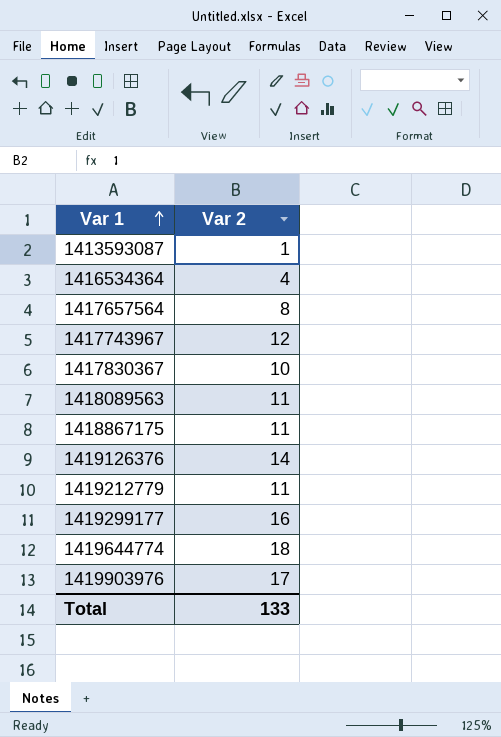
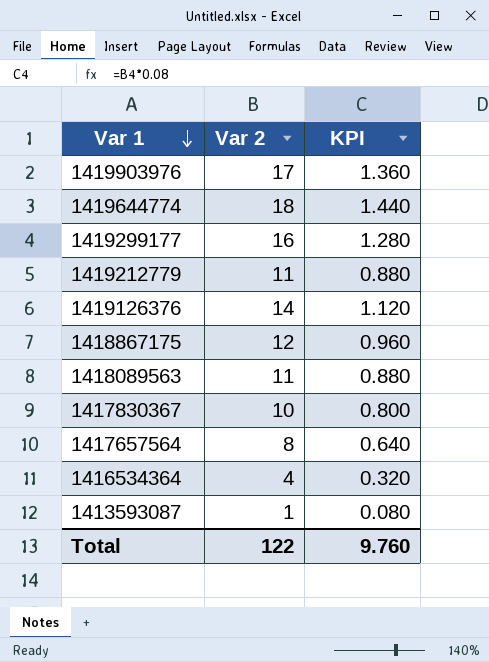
row order: Var 1 ascending -> Var 1 descending
column KPI | formula: none -> [Var 2] * 0.08
row 1417743967: 12 -> none
1418867175 | Var 2: 11 -> 12
Total | Var 2: 133 -> 122

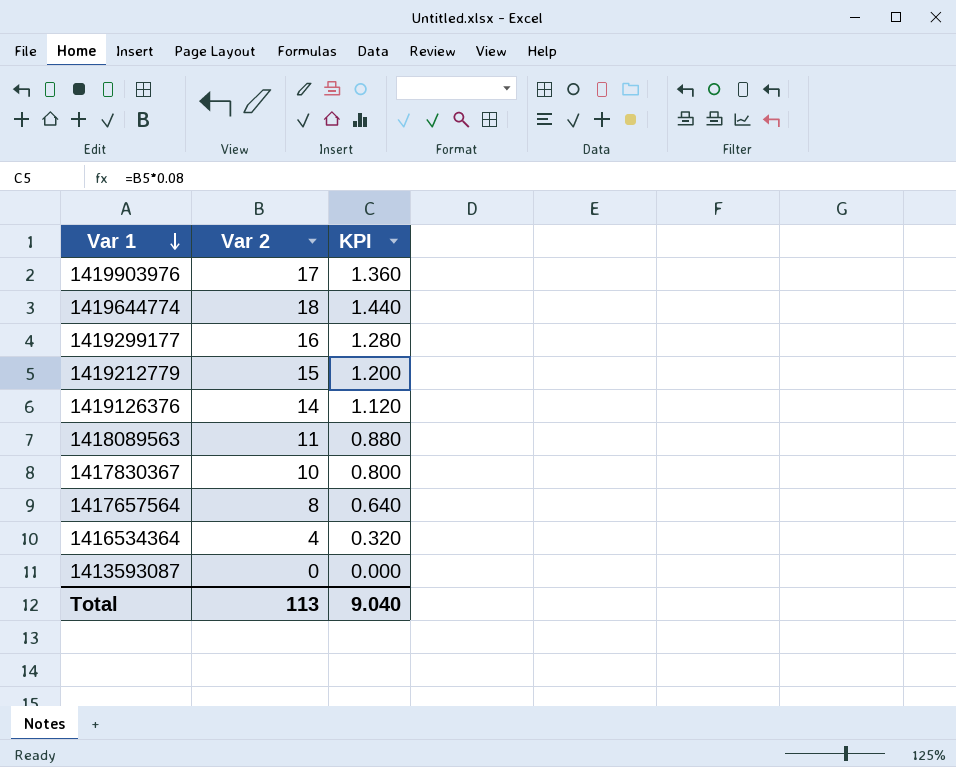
row 1418867175: 12 | 0.960 -> none
1419212779 | Var 2: 11 -> 15
1419212779 | KPI: 0.880 -> 1.200
1413593087 | Var 2: 1 -> 0
1413593087 | KPI: 0.080 -> 0.000
Total | Var 2: 122 -> 113
Total | KPI: 9.760 -> 9.040

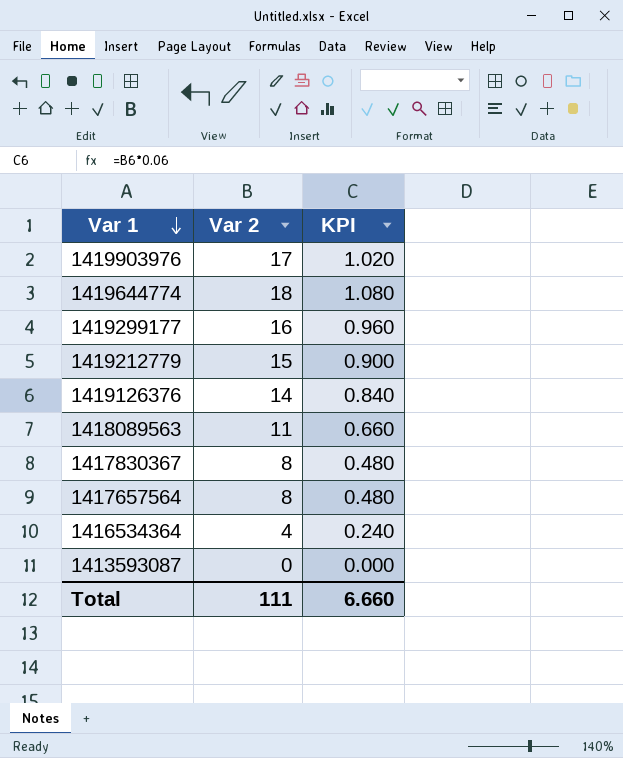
column KPI | formula: [Var 2] * 0.08 -> [Var 2] * 0.06
1417830367 | Var 2: 10 -> 8
Total | Var 2: 113 -> 111
Total | KPI: 9.040 -> 6.660

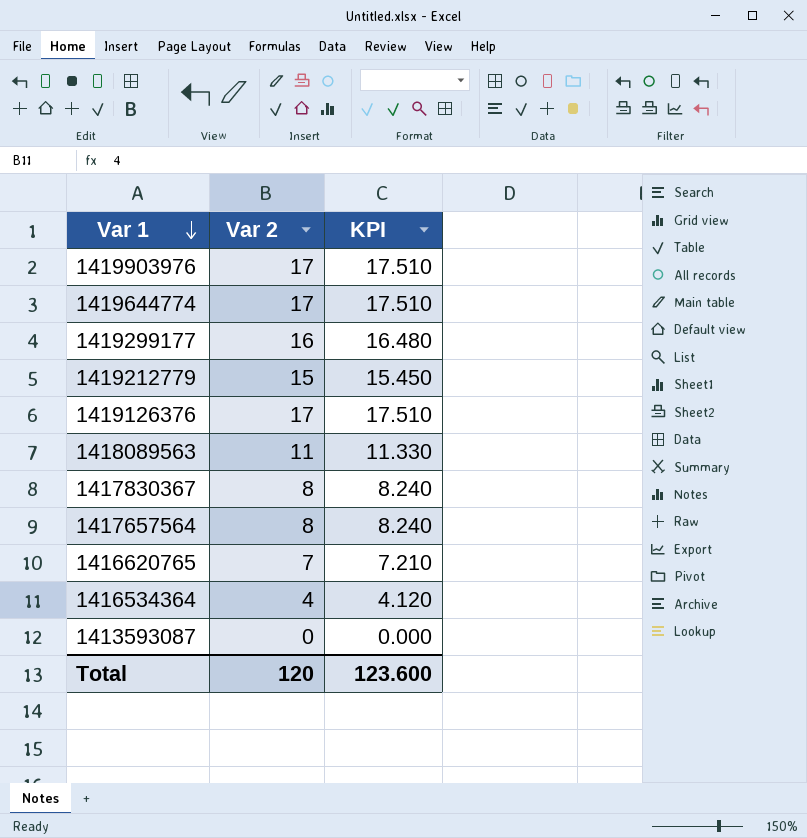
column KPI | formula: [Var 2] * 0.06 -> [Var 2] * 1.03
1419644774 | Var 2: 18 -> 17
1419126376 | Var 2: 14 -> 17
row 1416620765: none -> 7 | 7.210
Total | Var 2: 111 -> 120
Total | KPI: 6.660 -> 123.600

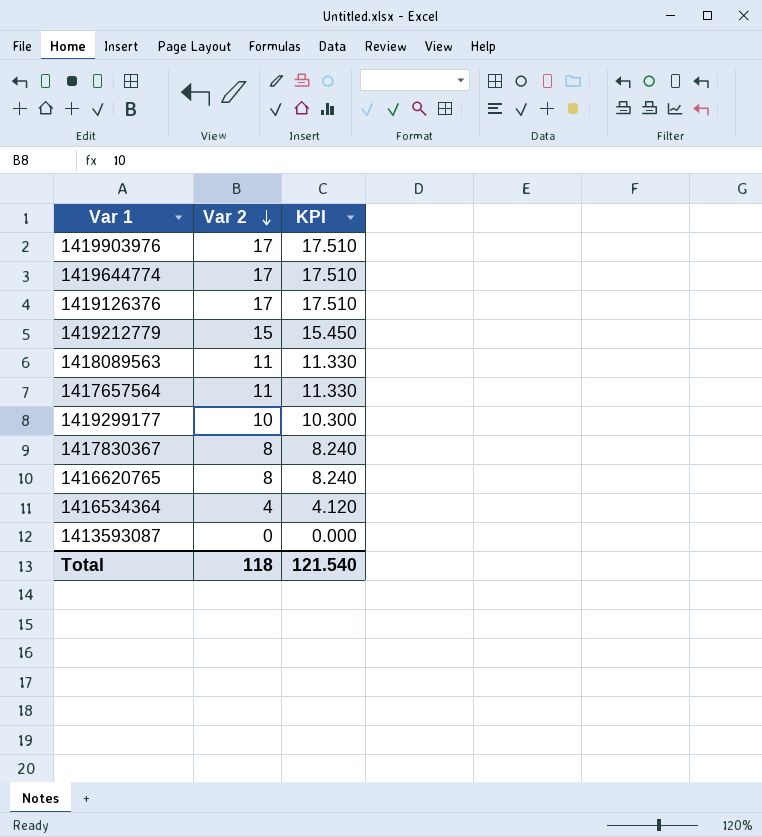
row order: Var 1 descending -> Var 2 descending
1417657564 | Var 2: 8 -> 11
1417657564 | KPI: 8.240 -> 11.330
1419299177 | Var 2: 16 -> 10
1419299177 | KPI: 16.480 -> 10.300
1416620765 | Var 2: 7 -> 8
1416620765 | KPI: 7.210 -> 8.240
Total | Var 2: 120 -> 118
Total | KPI: 123.600 -> 121.540

